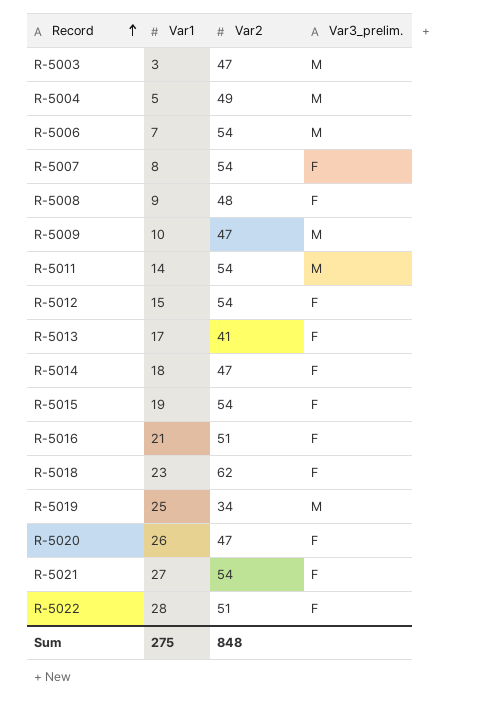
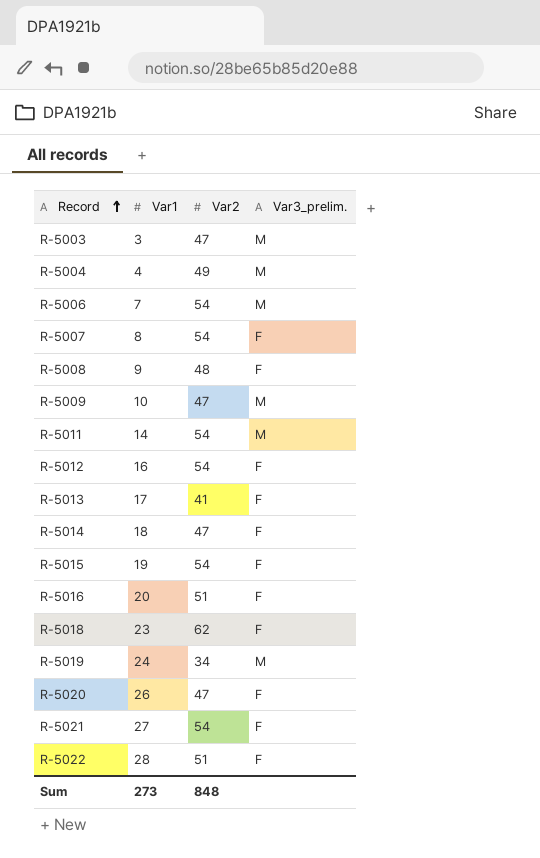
R-5004 | Var1: 5 -> 4
R-5012 | Var1: 15 -> 16
R-5016 | Var1: 21 -> 20
R-5019 | Var1: 25 -> 24
Sum | Var1: 275 -> 273

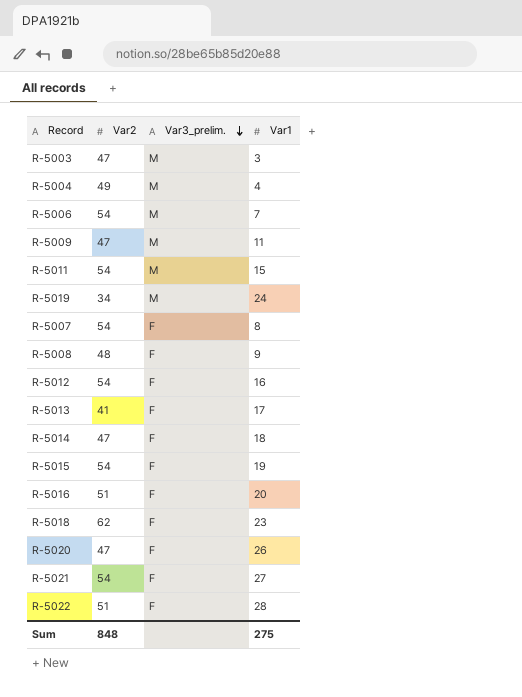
row order: Record ascending -> Var3_prelim. descending
column Var1 | position: 2 -> 4
R-5009 | Var1: 10 -> 11
R-5011 | Var1: 14 -> 15
Sum | Var1: 273 -> 275

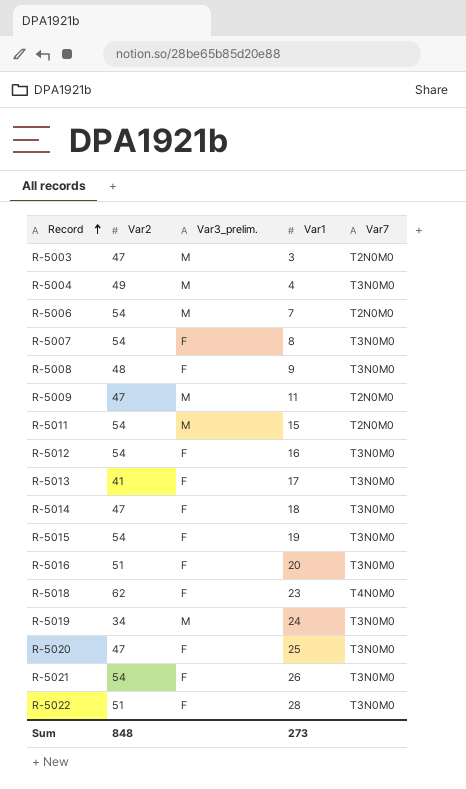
row order: Var3_prelim. descending -> Record ascending
column Var7 | position: none -> 5
R-5020 | Var1: 26 -> 25
R-5021 | Var1: 27 -> 26
Sum | Var1: 275 -> 273

